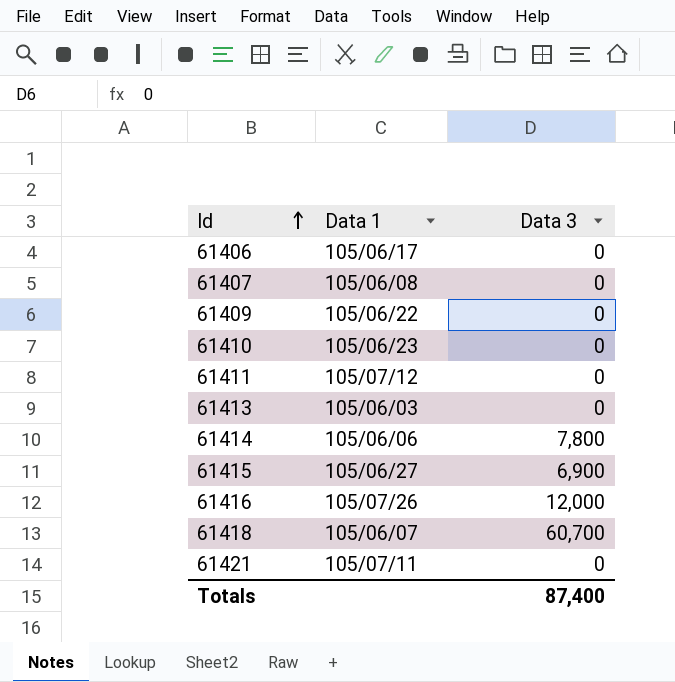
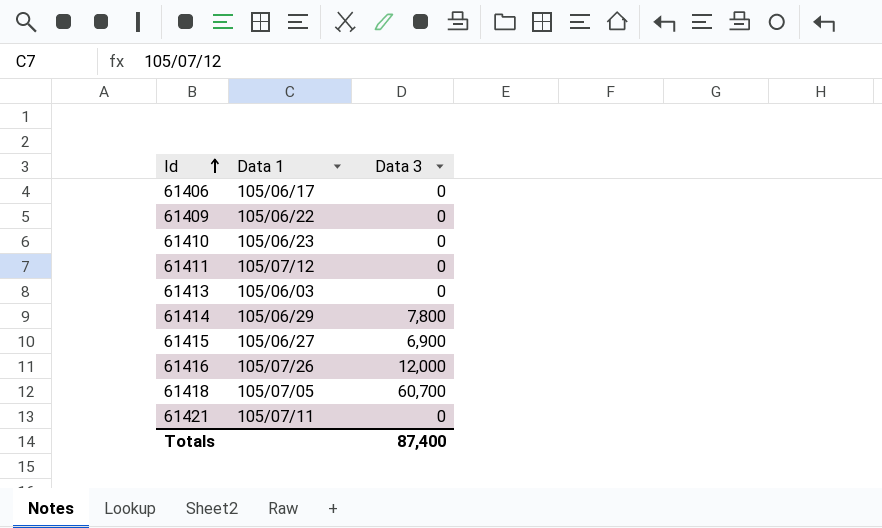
row 61407: 105/06/08 | 0 -> none
61414 | Data 1: 105/06/06 -> 105/06/29
61418 | Data 1: 105/06/07 -> 105/07/05

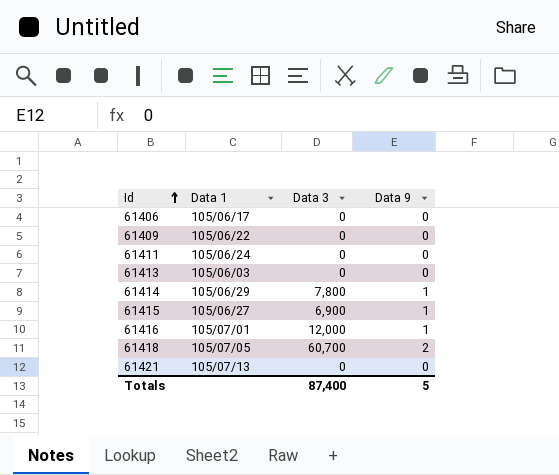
column Data 9 | position: none -> 4
row 61410: 105/06/23 | 0 -> none
61411 | Data 1: 105/07/12 -> 105/06/24
61416 | Data 1: 105/07/26 -> 105/07/01
61421 | Data 1: 105/07/11 -> 105/07/13

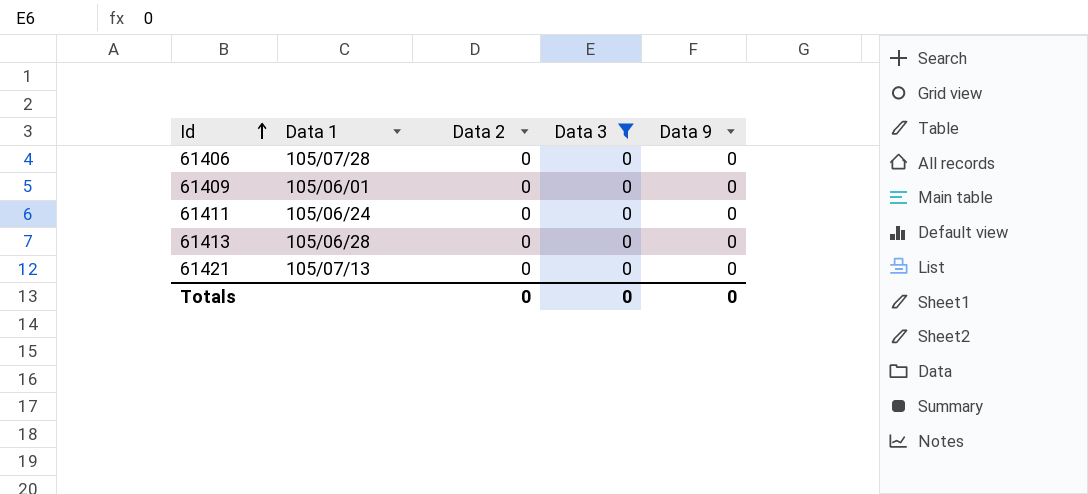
filter: none -> Data 3 = 0
column Data 2 | position: none -> 3
61406 | Data 1: 105/06/17 -> 105/07/28
61409 | Data 1: 105/06/22 -> 105/06/01
61413 | Data 1: 105/06/03 -> 105/06/28
Totals | Data 3: 87,400 -> 0
Totals | Data 9: 5 -> 0

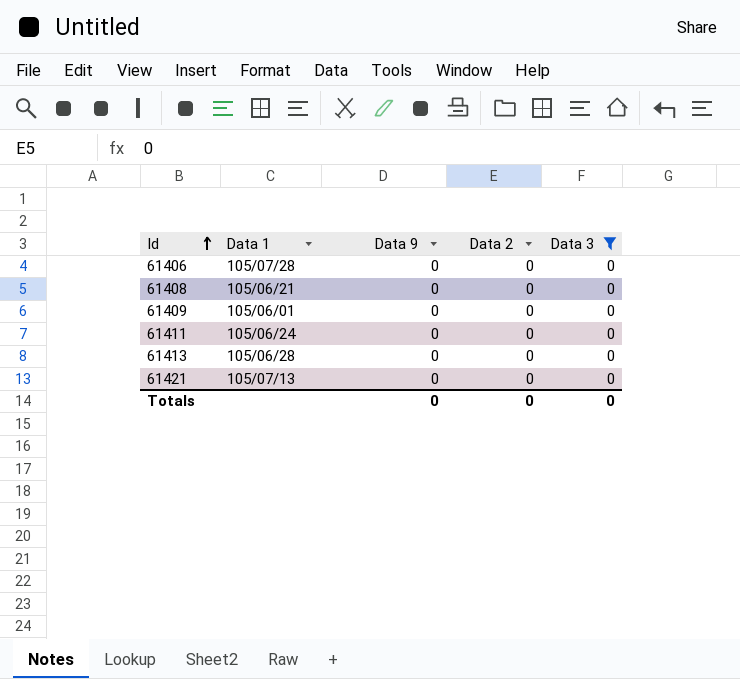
column Data 9 | position: 5 -> 3
row 61408: none -> 105/06/21 | 0 | 0 | 0

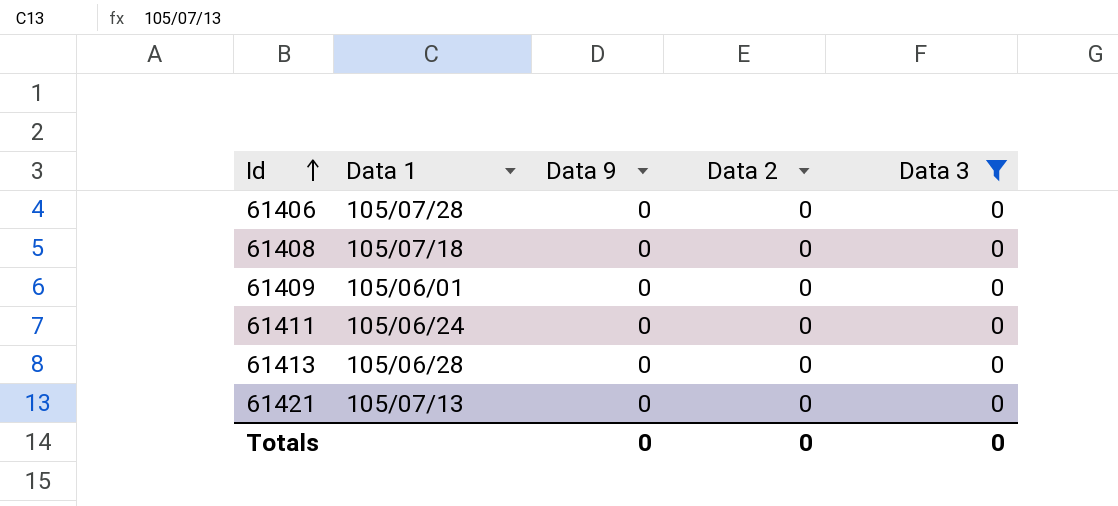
61408 | Data 1: 105/06/21 -> 105/07/18

